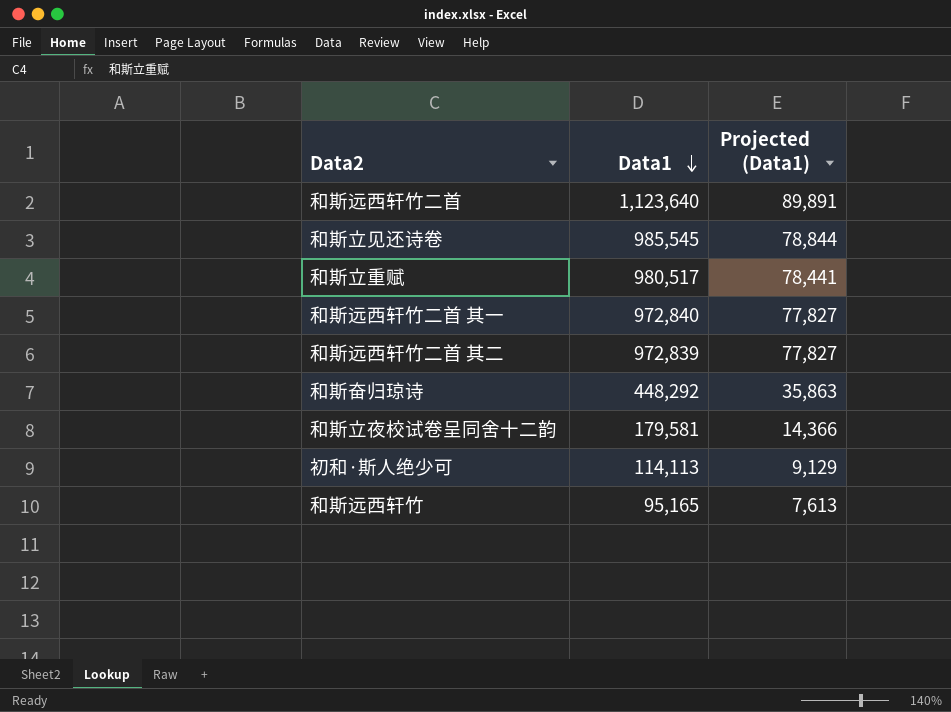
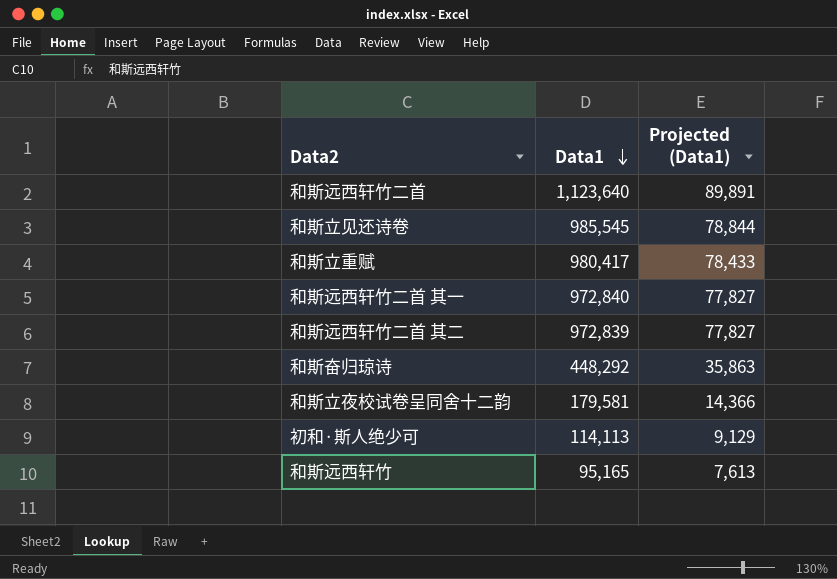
和斯立重赋 | Data1: 980,517 -> 980,417
和斯立重赋 | Projected (Data1): 78,441 -> 78,433

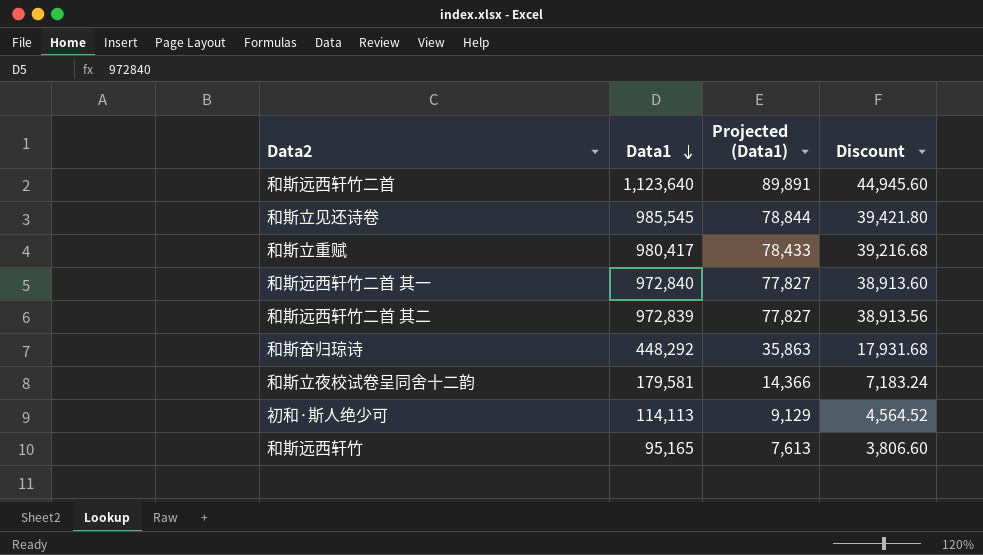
column Discount | formula: none -> [Data1] * 0.04

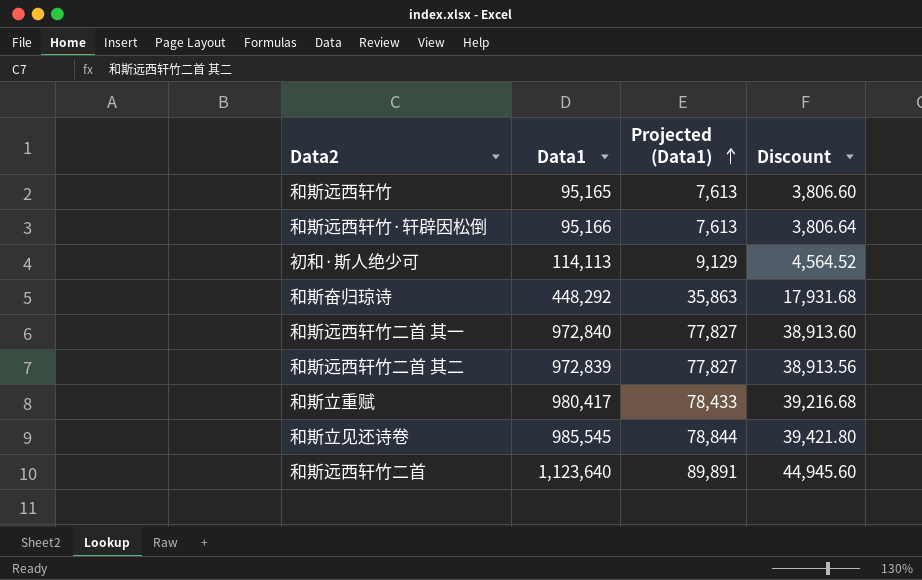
row order: Data1 descending -> Projected (Data1) ascending
row 和斯立夜校试卷呈同舍十二韵: 179,581 | 14,366 | 7,183.24 -> none
row 和斯远西轩竹·轩辟因松倒: none -> 95,166 | 7,613 | 3,806.64

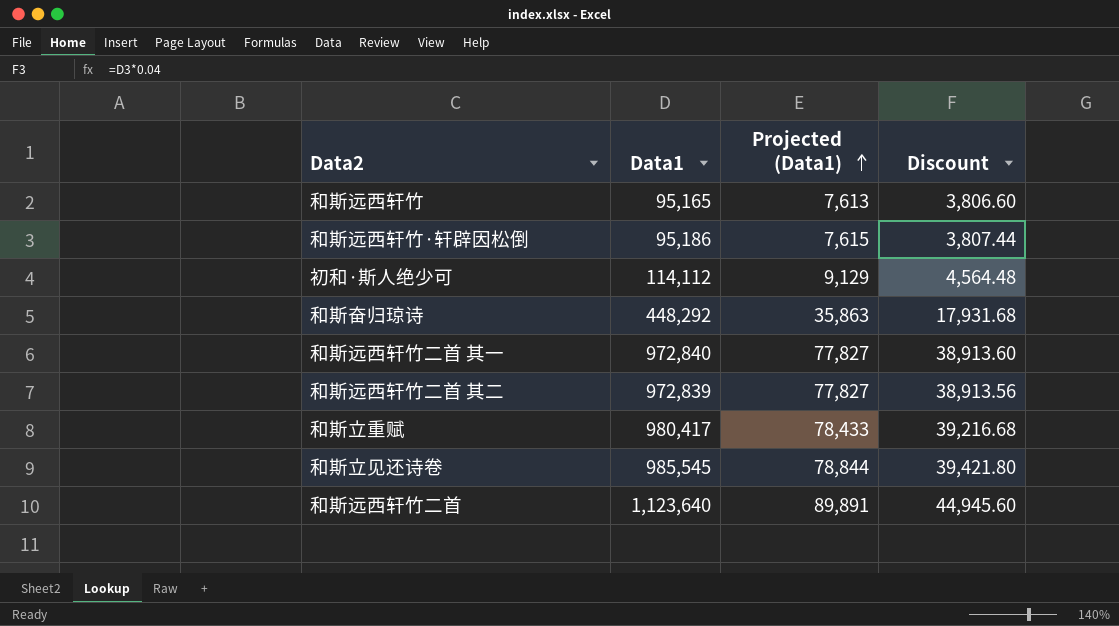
和斯远西轩竹·轩辟因松倒 | Data1: 95,166 -> 95,186
和斯远西轩竹·轩辟因松倒 | Projected (Data1): 7,613 -> 7,615
和斯远西轩竹·轩辟因松倒 | Discount: 3,806.64 -> 3,807.44
初和·斯人绝少可 | Data1: 114,113 -> 114,112
初和·斯人绝少可 | Discount: 4,564.52 -> 4,564.48

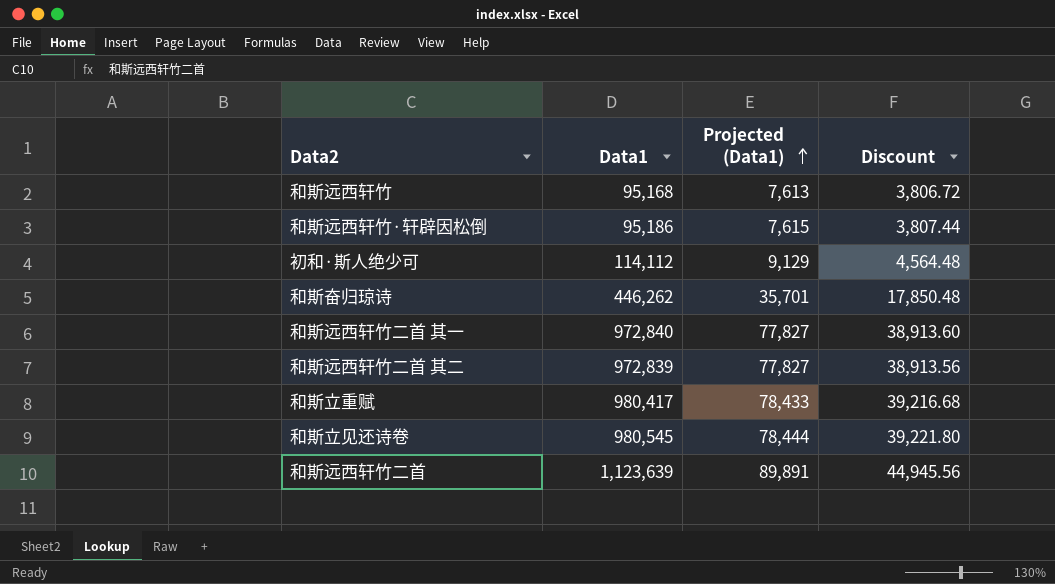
和斯远西轩竹 | Data1: 95,165 -> 95,168
和斯远西轩竹 | Discount: 3,806.60 -> 3,806.72
和斯奋归琼诗 | Data1: 448,292 -> 446,262
和斯奋归琼诗 | Projected (Data1): 35,863 -> 35,701
和斯奋归琼诗 | Discount: 17,931.68 -> 17,850.48
和斯立见还诗卷 | Data1: 985,545 -> 980,545
和斯立见还诗卷 | Projected (Data1): 78,844 -> 78,444
和斯立见还诗卷 | Discount: 39,421.80 -> 39,221.80
和斯远西轩竹二首 | Data1: 1,123,640 -> 1,123,639
和斯远西轩竹二首 | Discount: 44,945.60 -> 44,945.56

